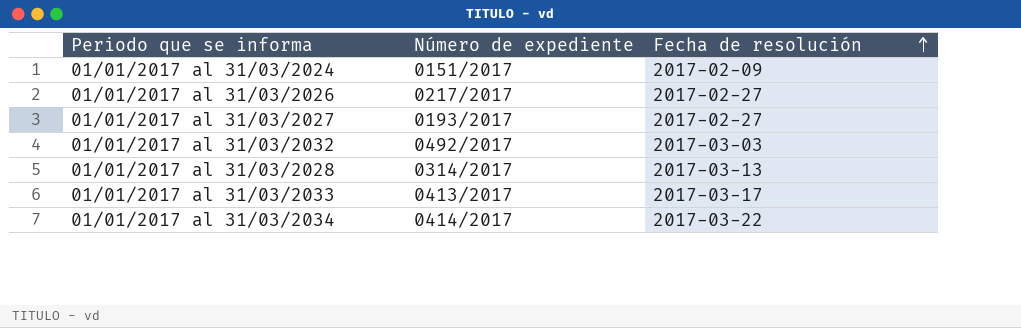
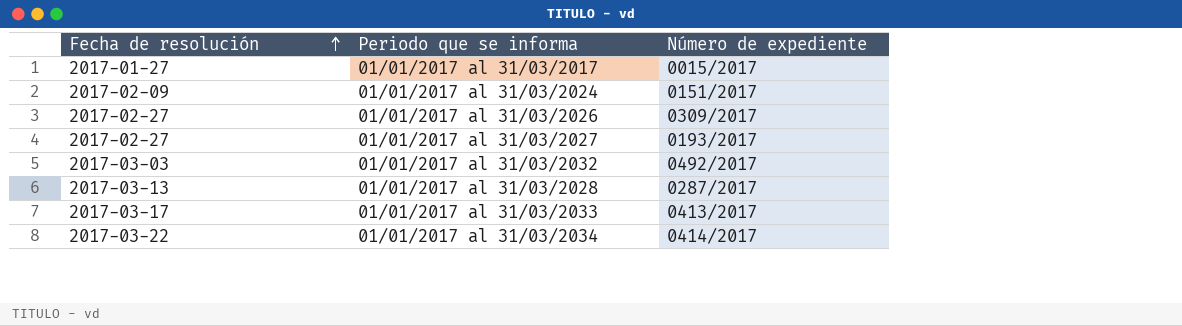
column Fecha de resolución | position: 3 -> 1
row 01/01/2017 al 31/03/2017: none -> 2017-01-27 | 0015/2017
01/01/2017 al 31/03/2026 | Número de expediente: 0217/2017 -> 0309/2017
01/01/2017 al 31/03/2028 | Número de expediente: 0314/2017 -> 0287/2017

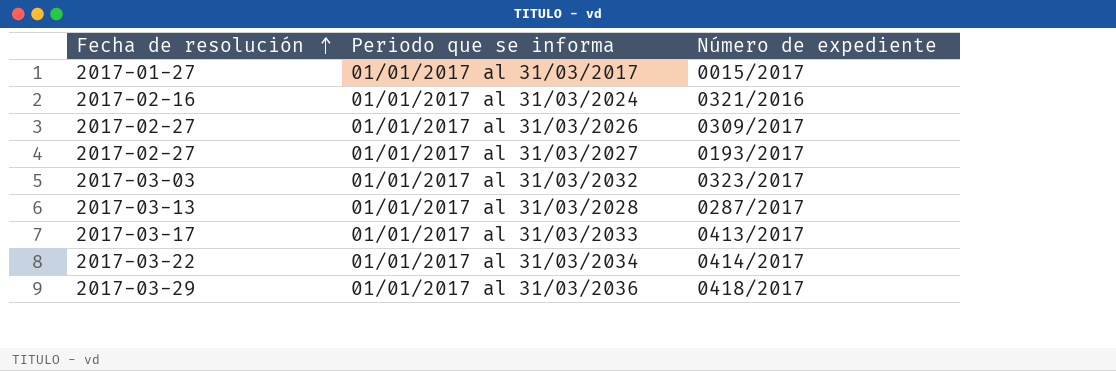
01/01/2017 al 31/03/2024 | Fecha de resolución: 2017-02-09 -> 2017-02-16
01/01/2017 al 31/03/2024 | Número de expediente: 0151/2017 -> 0321/2016
01/01/2017 al 31/03/2032 | Número de expediente: 0492/2017 -> 0323/2017
row 01/01/2017 al 31/03/2036: none -> 2017-03-29 | 0418/2017

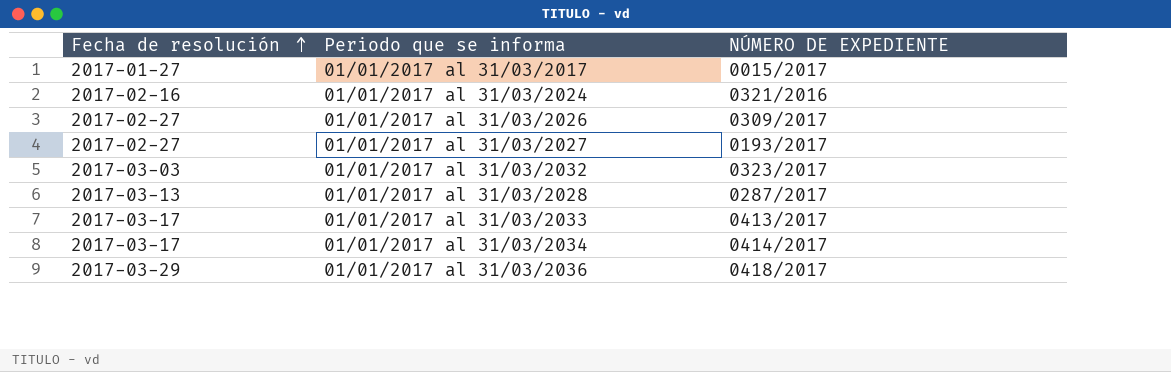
column name: Número de expediente -> NÚMERO DE EXPEDIENTE
01/01/2017 al 31/03/2034 | Fecha de resolución: 2017-03-22 -> 2017-03-17

